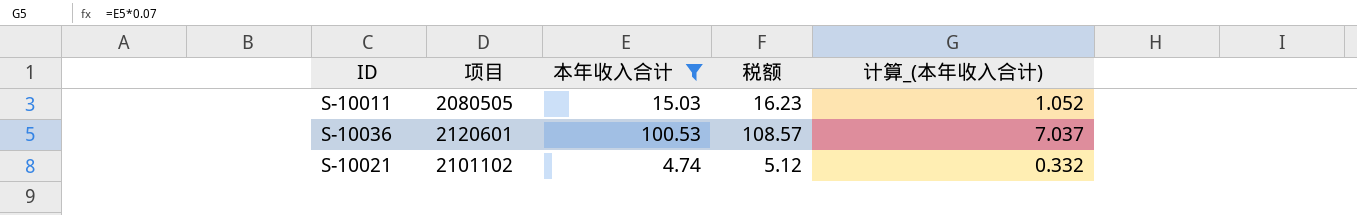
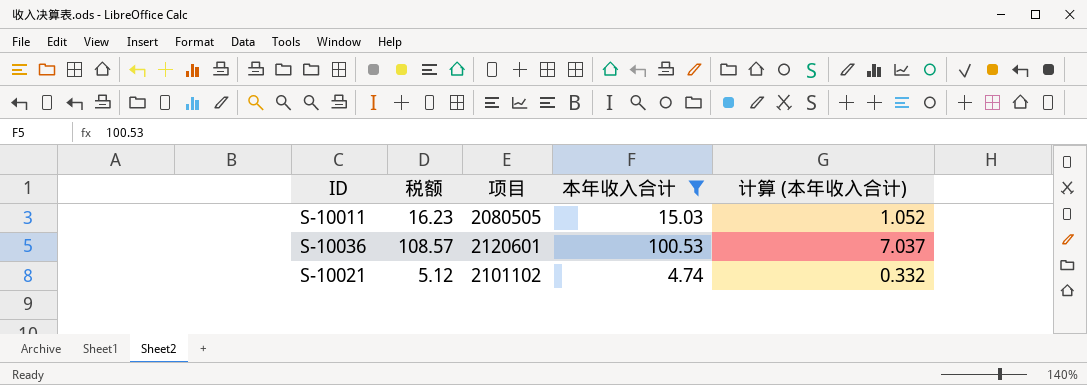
column 税额 | position: 4 -> 2
column name: 计算_(本年收入合计) -> 计算 (本年收入合计)

